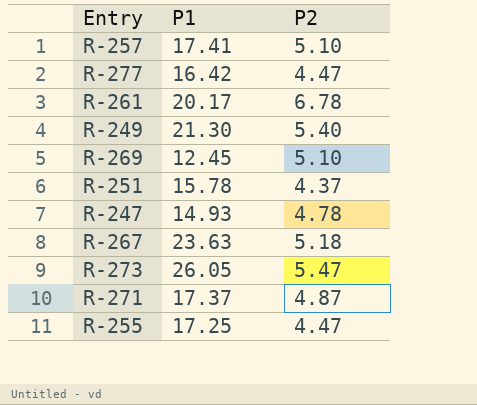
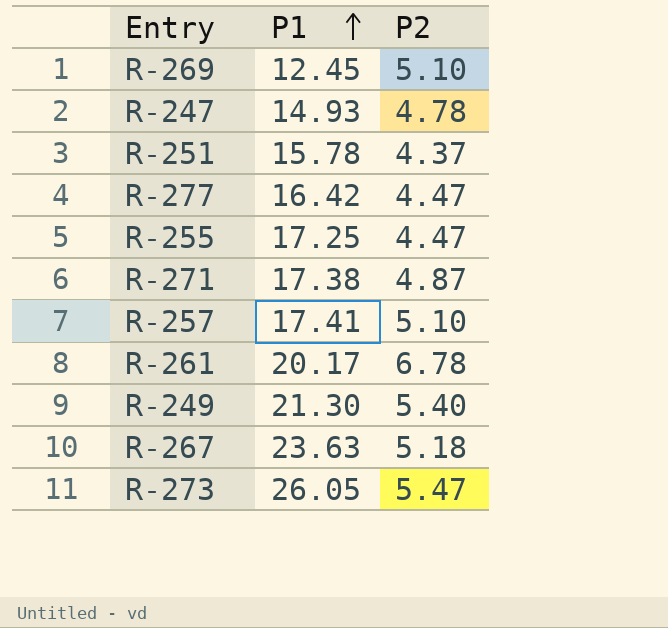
row order: none -> P1 ascending
R-271 | P1: 17.37 -> 17.38

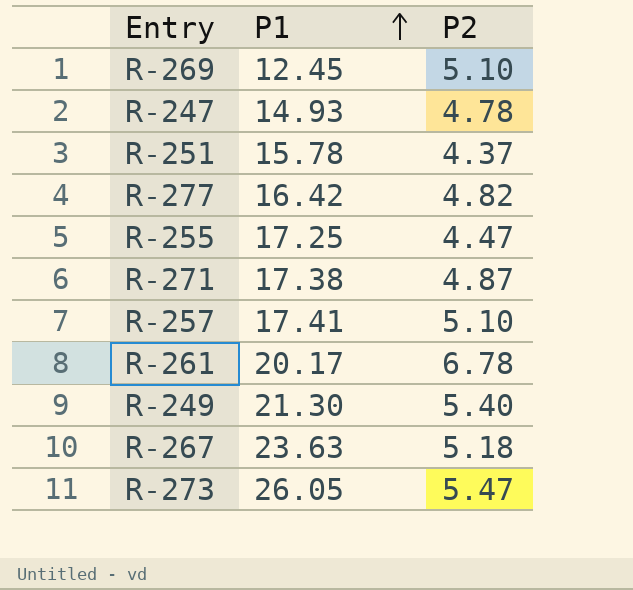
R-277 | P2: 4.47 -> 4.82

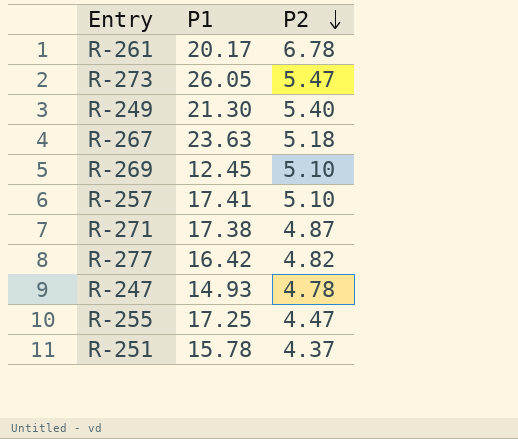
row order: P1 ascending -> P2 descending

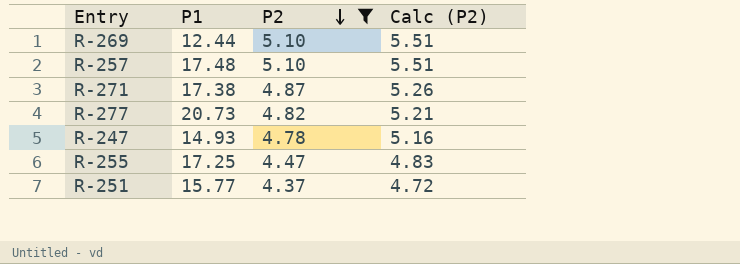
filter: none -> P2 <= 5.10
column Calc (P2) | formula: none -> [P2] * 1.08
R-269 | P1: 12.45 -> 12.44
R-257 | P1: 17.41 -> 17.48
R-277 | P1: 16.42 -> 20.73
R-251 | P1: 15.78 -> 15.77

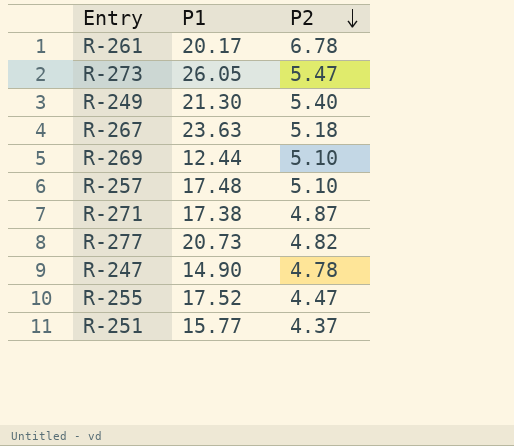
filter: P2 <= 5.10 -> none
column Calc (P2) | formula: [P2] * 1.08 -> none
R-247 | P1: 14.93 -> 14.90
R-255 | P1: 17.25 -> 17.52

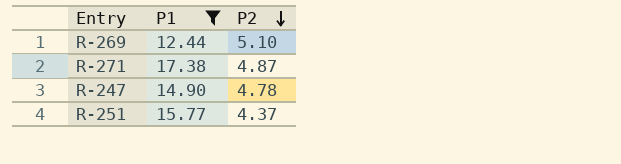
filter: none -> P1 <= 17.38

